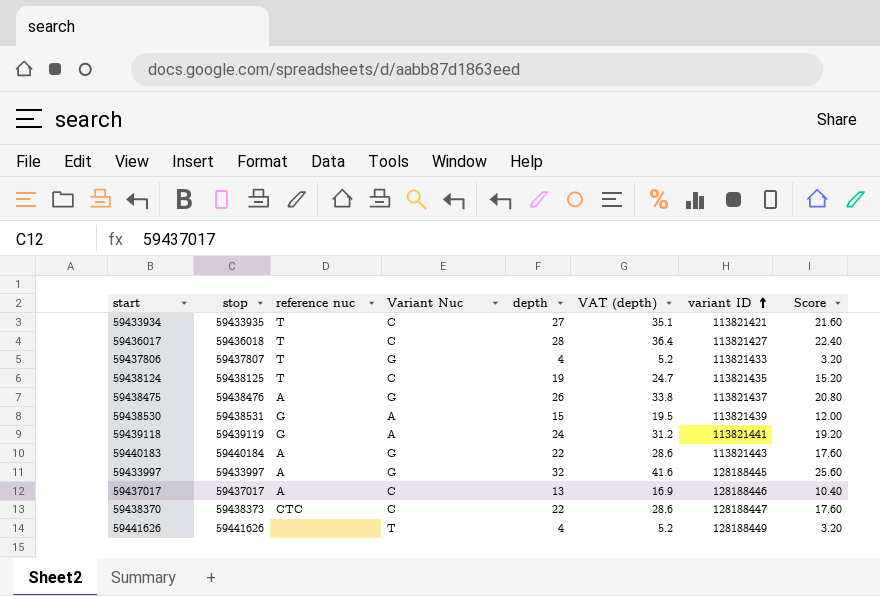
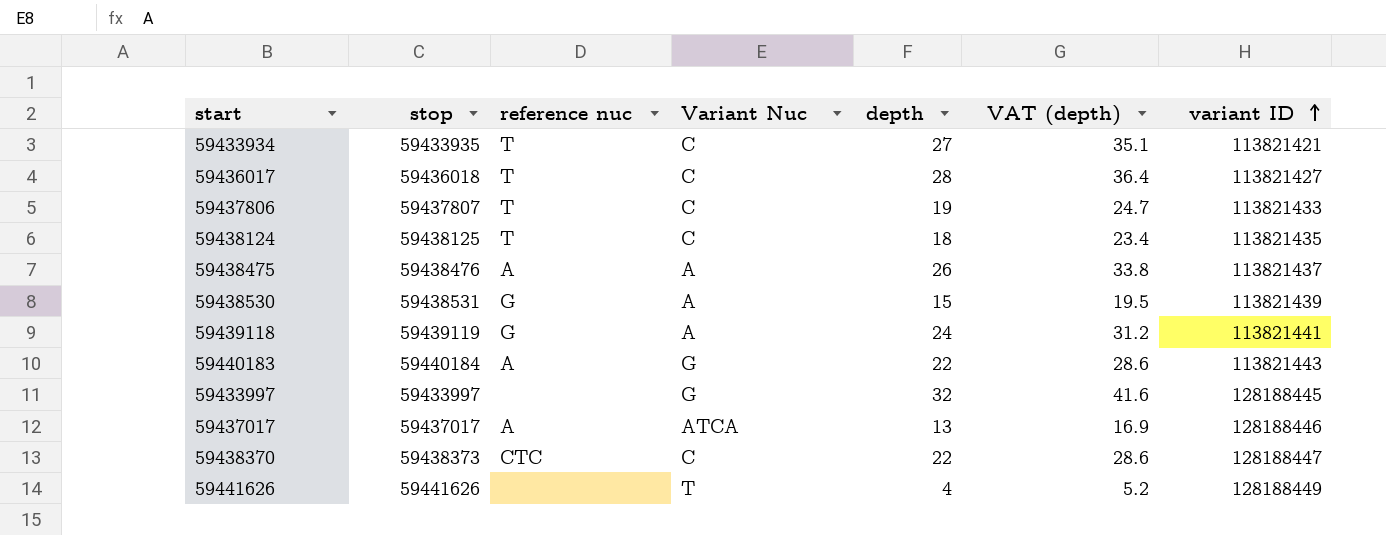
column Score | formula: [depth] * 0.8 -> none
59437806 | Variant Nuc: G -> C
59437806 | depth: 4 -> 19
59437806 | VAT (depth): 5.2 -> 24.7
59438124 | depth: 19 -> 18
59438124 | VAT (depth): 24.7 -> 23.4
59438475 | Variant Nuc: G -> A
59433997 | reference nuc: A -> none
59437017 | Variant Nuc: C -> ATCA

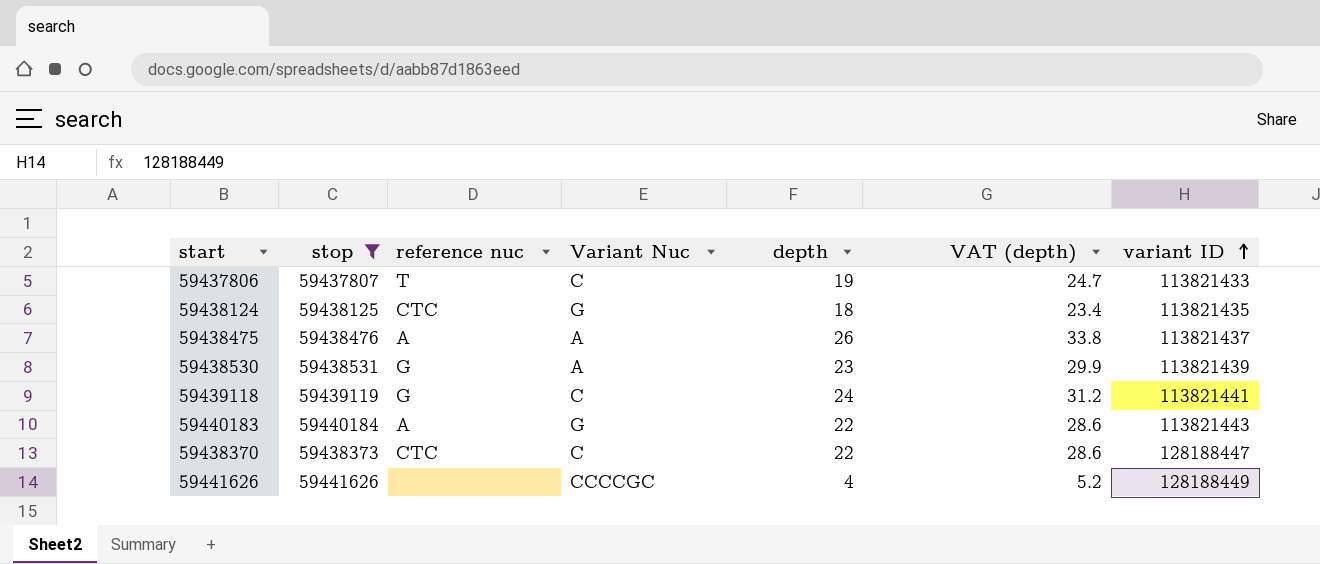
filter: none -> stop >= 59437807
59438124 | reference nuc: T -> CTC
59438124 | Variant Nuc: C -> G
59438530 | depth: 15 -> 23
59438530 | VAT (depth): 19.5 -> 29.9
59439118 | Variant Nuc: A -> C
59441626 | Variant Nuc: T -> CCCCGC

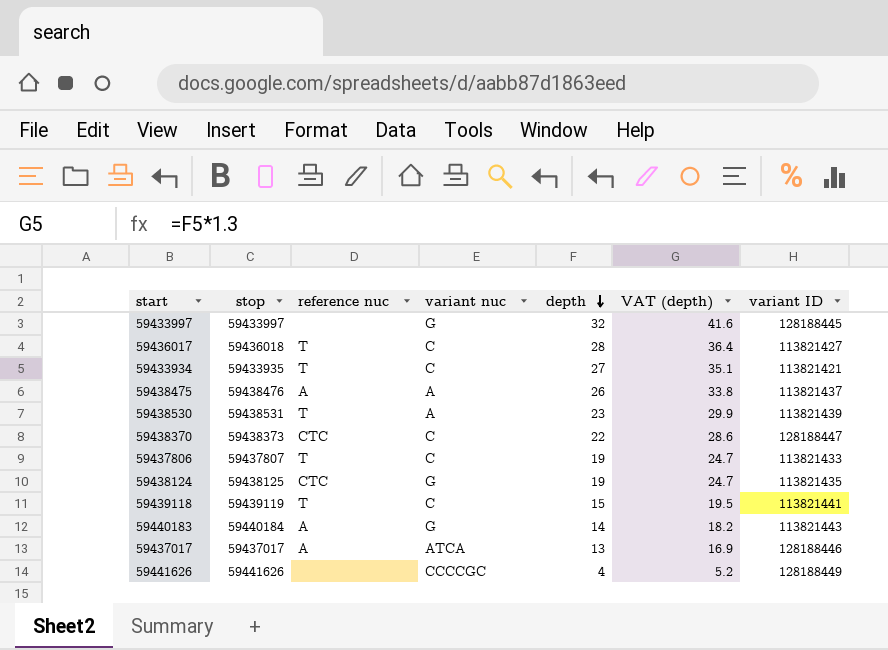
filter: stop >= 59437807 -> none
row order: variant ID ascending -> depth descending
column name: Variant Nuc -> variant nuc
59438530 | reference nuc: G -> T
59438124 | depth: 18 -> 19
59438124 | VAT (depth): 23.4 -> 24.7
59439118 | reference nuc: G -> T
59439118 | depth: 24 -> 15
59439118 | VAT (depth): 31.2 -> 19.5
59440183 | depth: 22 -> 14
59440183 | VAT (depth): 28.6 -> 18.2

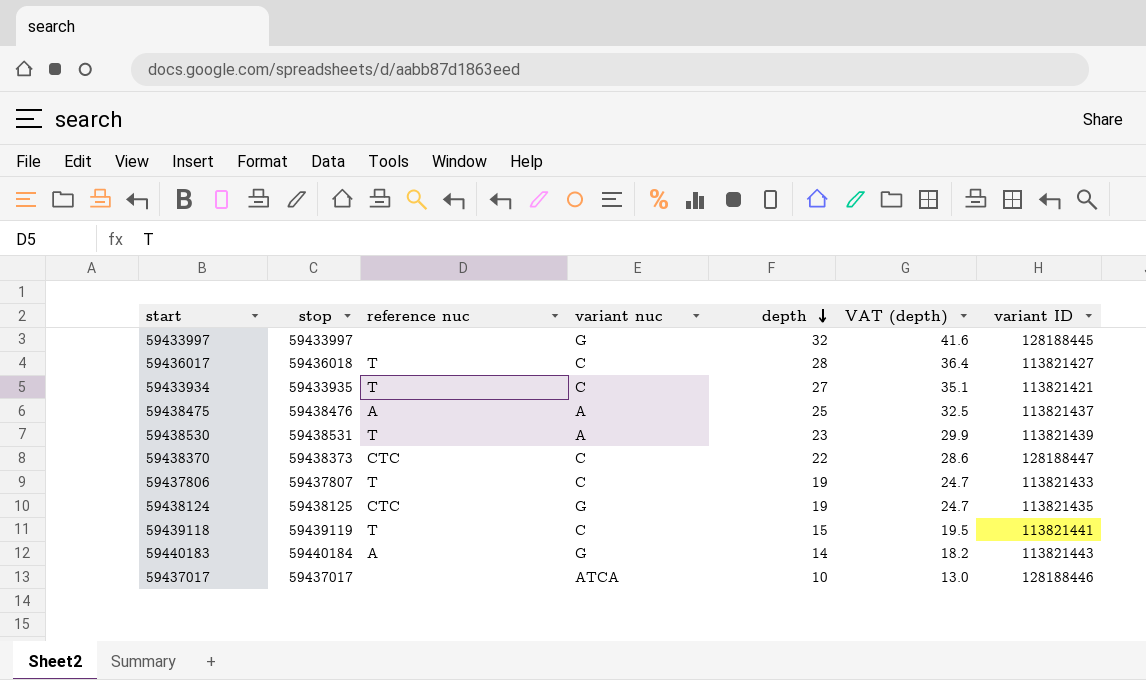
row 59441626: 59441626 | none | CCCCGC | 4 | 5.2 | 128188449 -> none
59438475 | depth: 26 -> 25
59438475 | VAT (depth): 33.8 -> 32.5
59437017 | reference nuc: A -> none
59437017 | depth: 13 -> 10
59437017 | VAT (depth): 16.9 -> 13.0

